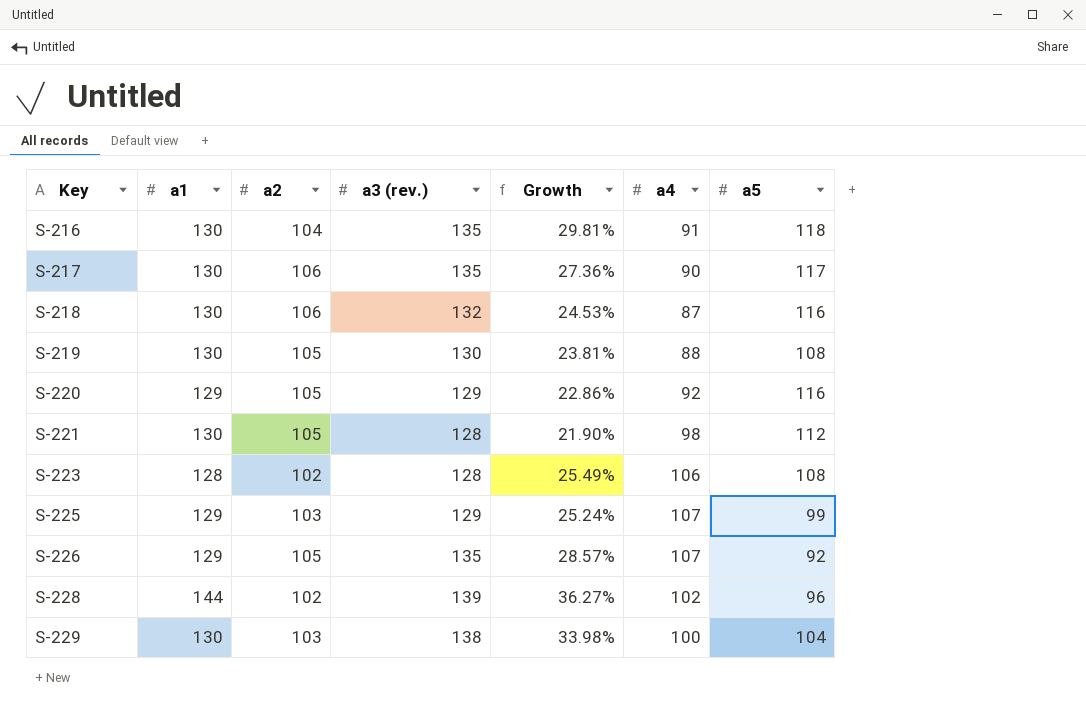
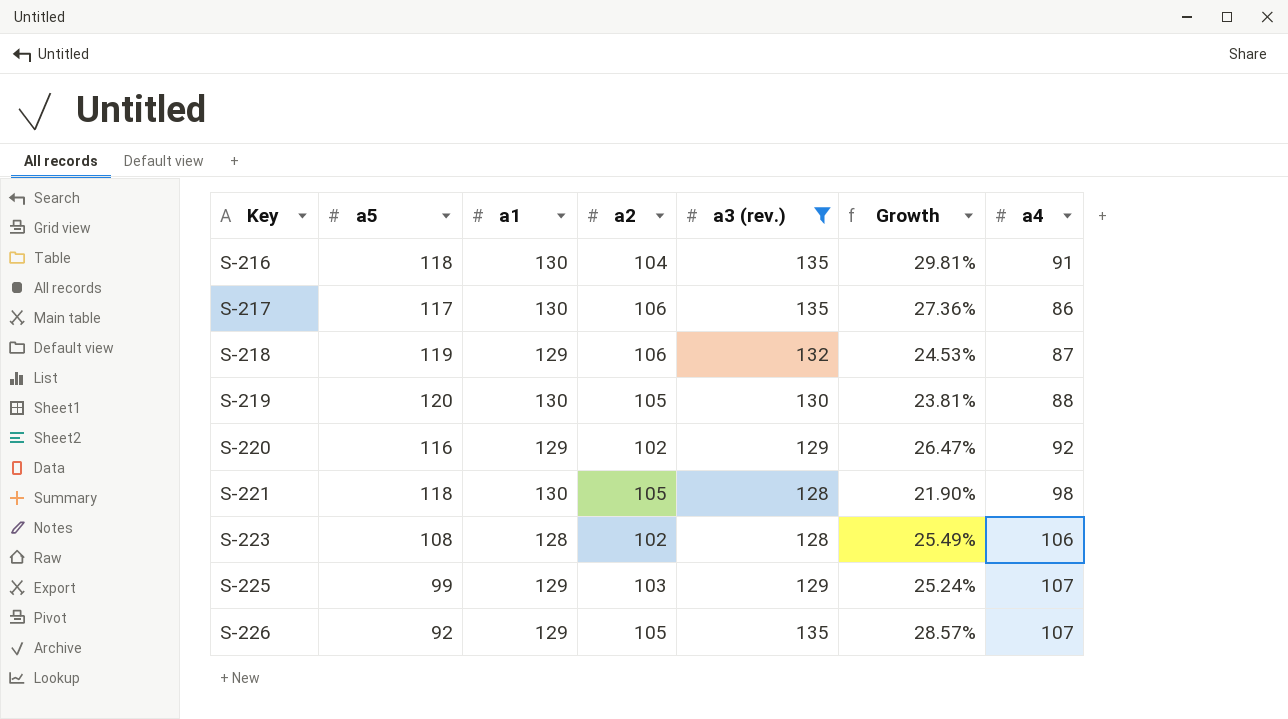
filter: none -> a3 (rev.) <= 135
column a5 | position: 7 -> 2
S-217 | a4: 90 -> 86
S-218 | a5: 116 -> 119
S-218 | a1: 130 -> 129
S-219 | a5: 108 -> 120
S-220 | a2: 105 -> 102
S-220 | Growth: 22.86% -> 26.47%
S-221 | a5: 112 -> 118

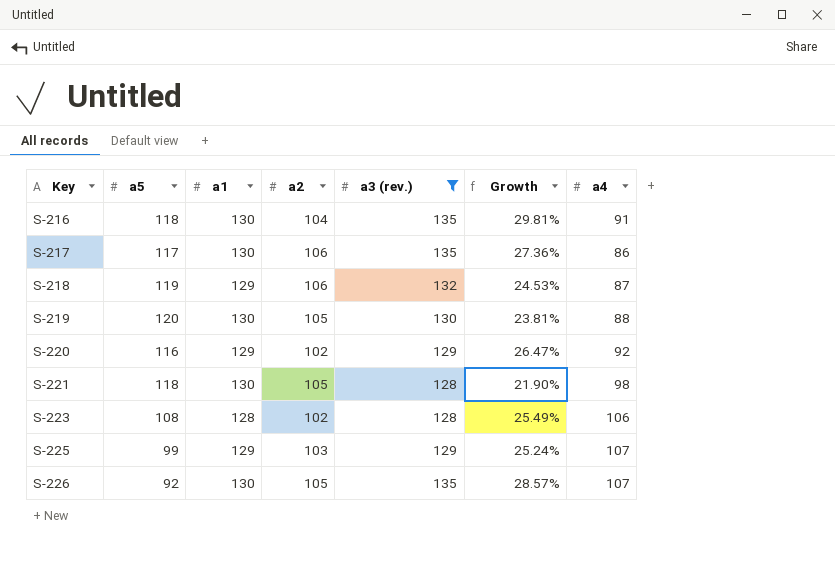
S-226 | a1: 129 -> 130

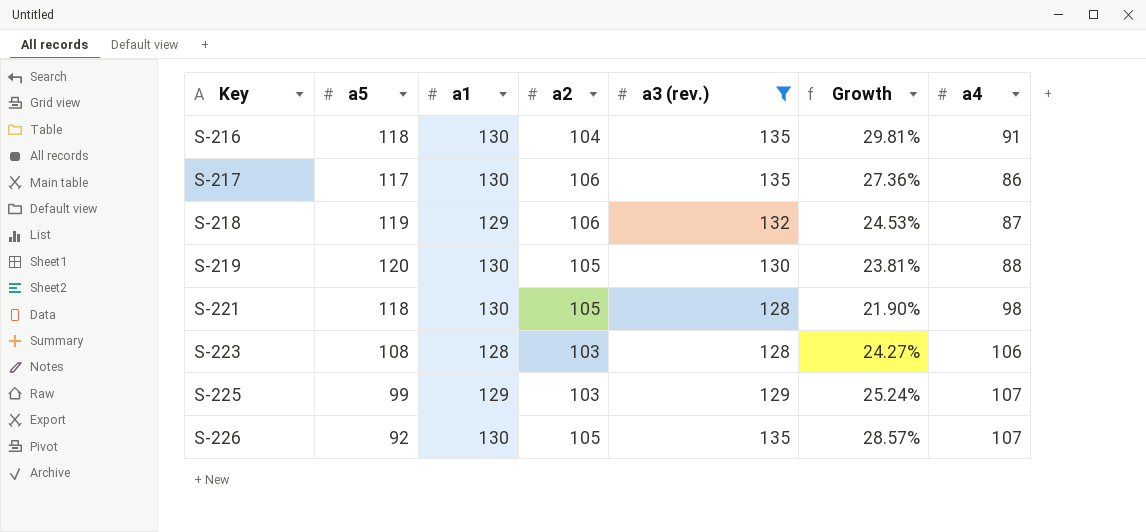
row S-220: 116 | 129 | 102 | 129 | 26.47% | 92 -> none
S-223 | a2: 102 -> 103
S-223 | Growth: 25.49% -> 24.27%

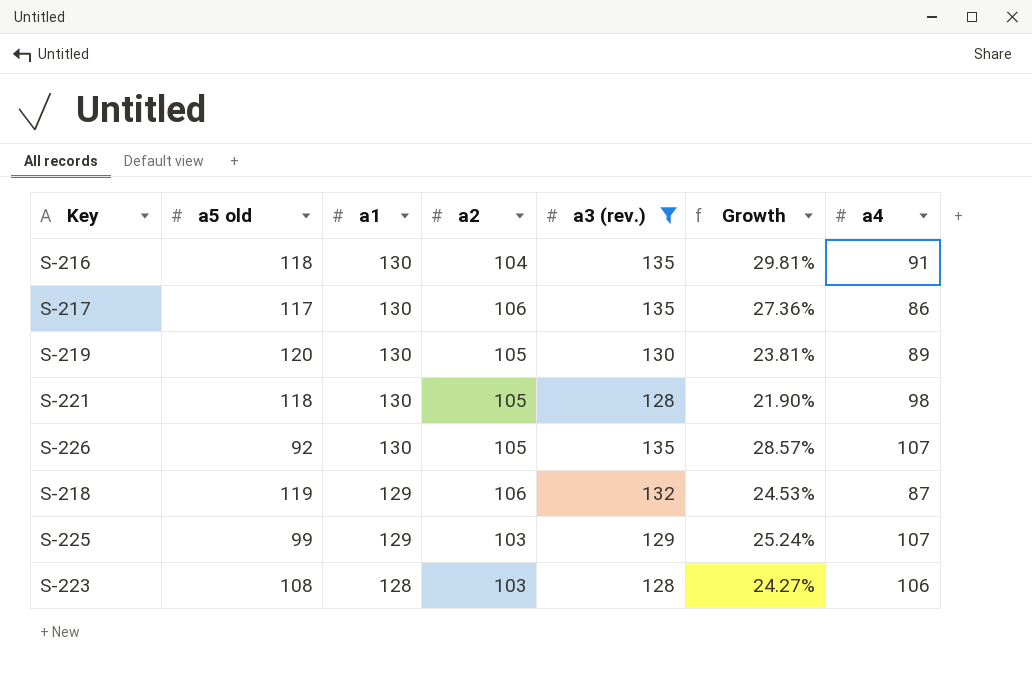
row order: Key ascending -> a1 descending
column name: a5 -> a5 old
S-219 | a4: 88 -> 89

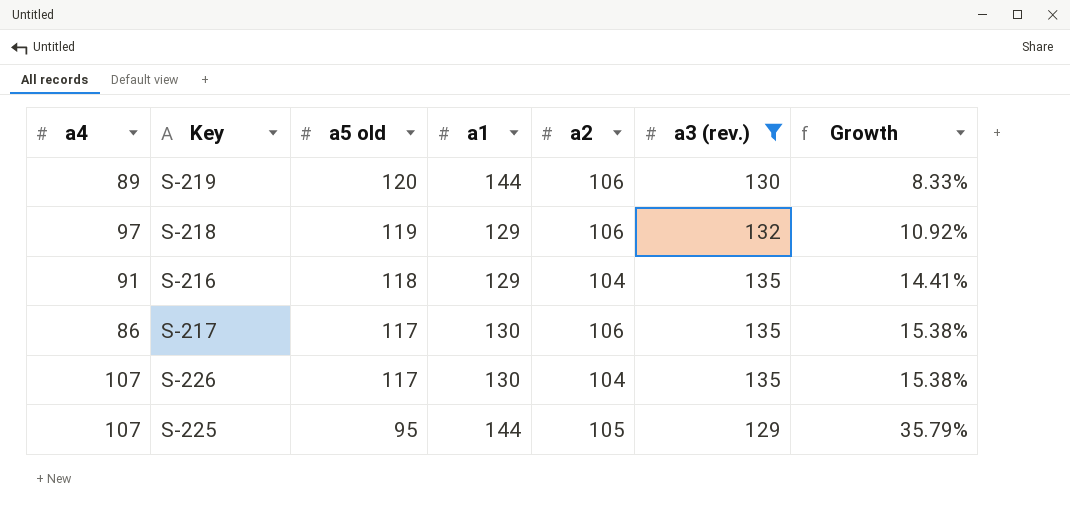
row order: a1 descending -> a5 old descending
column a4 | position: 7 -> 1
column Growth | formula: ([a3 (rev.)] - [a2]) / [a2] -> ([a3 (rev.)] - [a5 old]) / [a5 old]
row S-221: 118 | 130 | 105 | 128 | 21.90% | 98 -> none
row S-223: 108 | 128 | 103 | 128 | 24.27% | 106 -> none
S-219 | a1: 130 -> 144
S-219 | a2: 105 -> 106
S-218 | a4: 87 -> 97
S-216 | a1: 130 -> 129
S-226 | a5 old: 92 -> 117
S-226 | a2: 105 -> 104
S-225 | a5 old: 99 -> 95
S-225 | a1: 129 -> 144
S-225 | a2: 103 -> 105

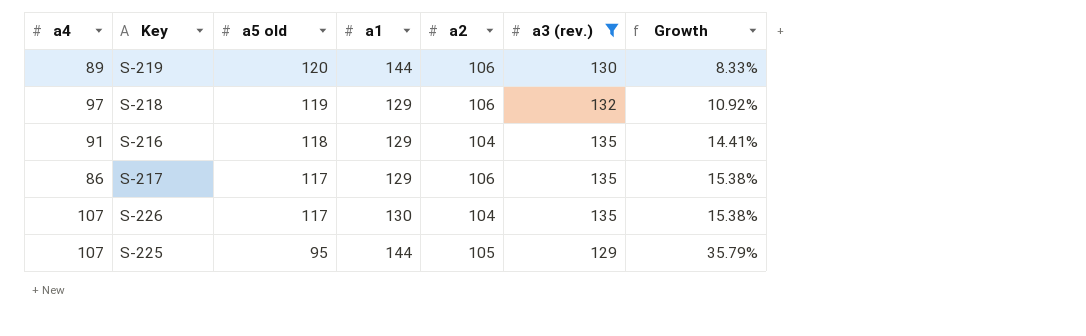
S-217 | a1: 130 -> 129

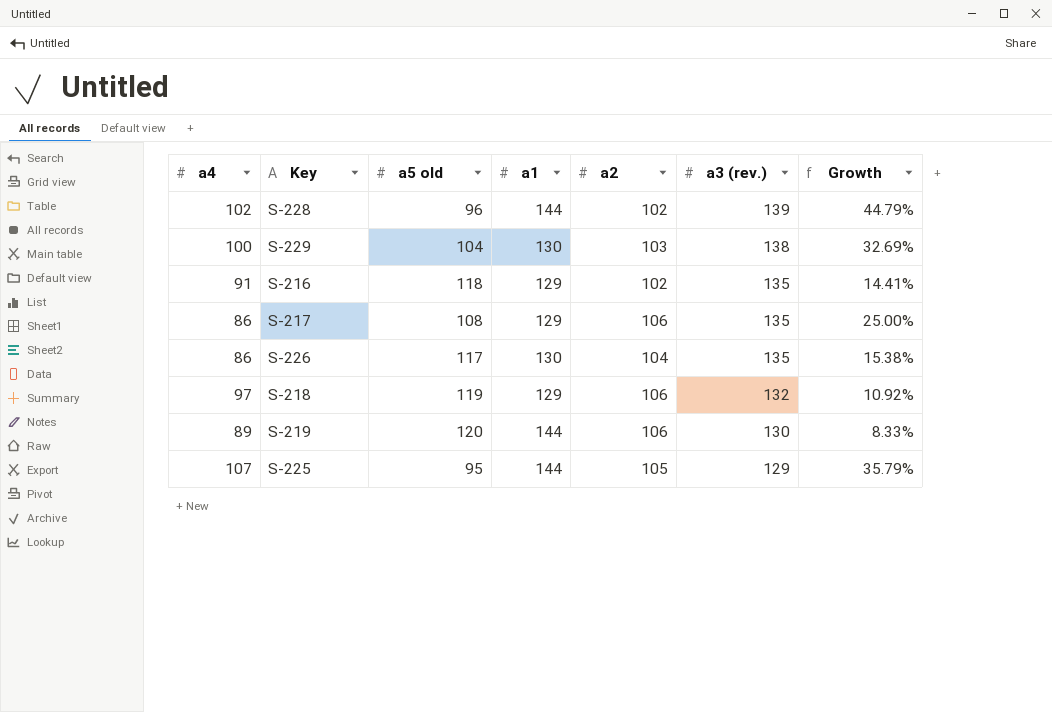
filter: a3 (rev.) <= 135 -> none
row order: a5 old descending -> a3 (rev.) descending
S-216 | a2: 104 -> 102
S-217 | a5 old: 117 -> 108
S-217 | Growth: 15.38% -> 25.00%
S-226 | a4: 107 -> 86

